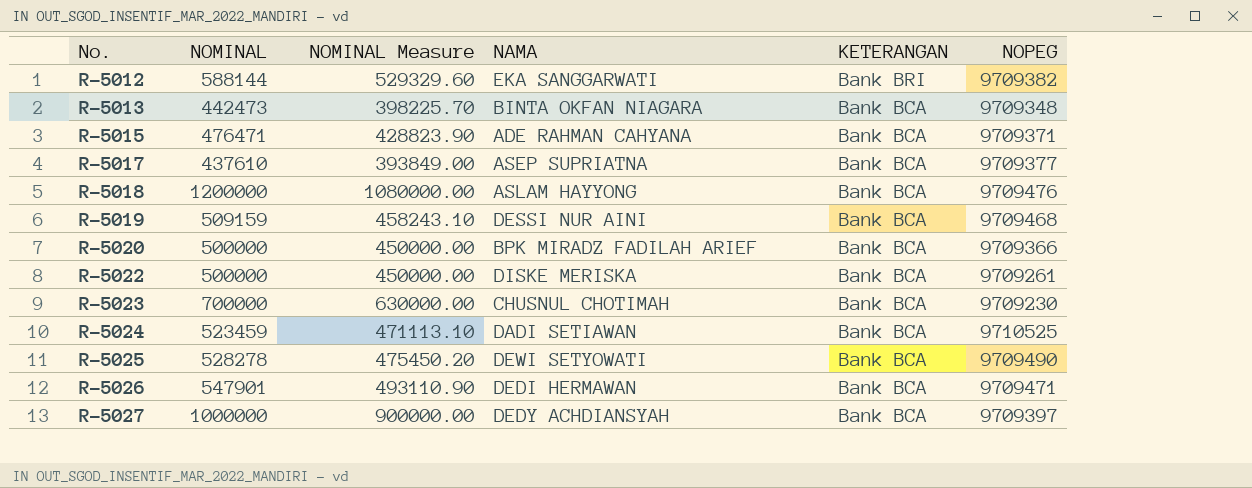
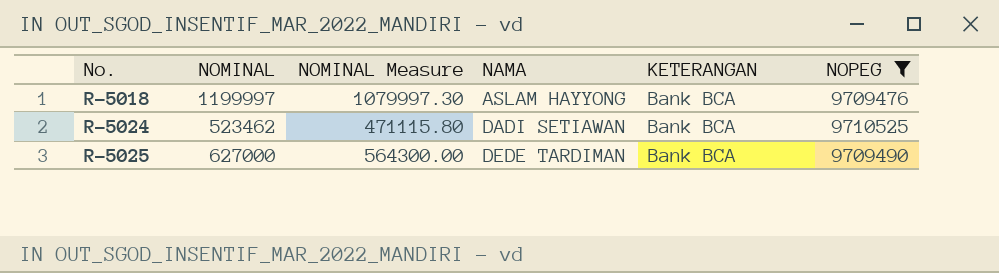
filter: none -> NOPEG >= 9709476
R-5018 | NOMINAL: 1200000 -> 1199997
R-5018 | NOMINAL Measure: 1080000.00 -> 1079997.30
R-5024 | NOMINAL: 523459 -> 523462
R-5024 | NOMINAL Measure: 471113.10 -> 471115.80
R-5025 | NOMINAL: 528278 -> 627000
R-5025 | NOMINAL Measure: 475450.20 -> 564300.00
R-5025 | NAMA: DEWI SETYOWATI -> DEDE TARDIMAN

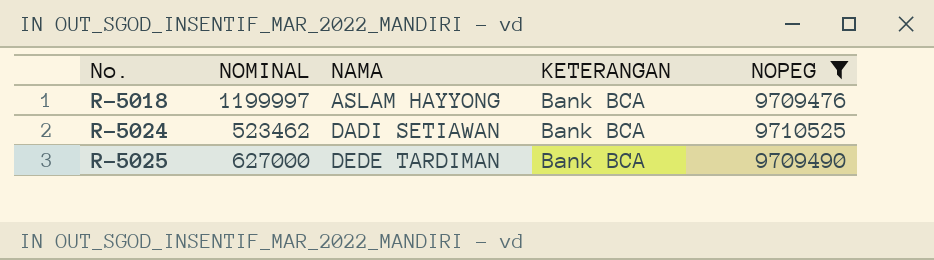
column NOMINAL Measure | formula: [NOMINAL] * 0.9 -> none

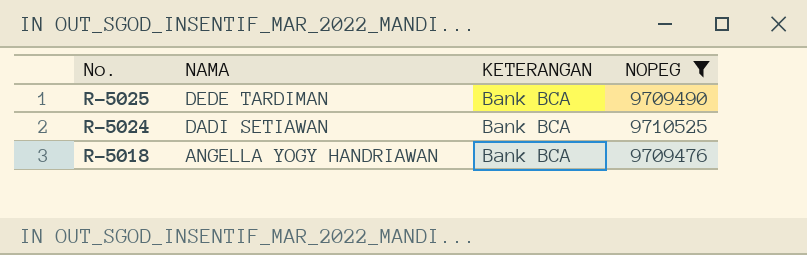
row order: No. ascending -> No. descending
column NOMINAL | position: 2 -> none
R-5018 | NAMA: ASLAM HAYYONG -> ANGELLA YOGY HANDRIAWAN

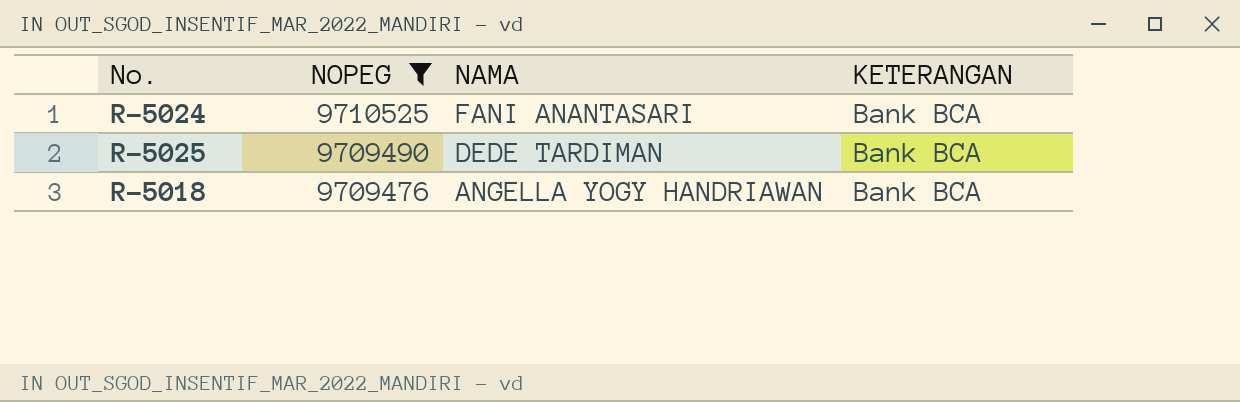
row order: No. descending -> NOPEG descending
column NOPEG | position: 4 -> 2
R-5024 | NAMA: DADI SETIAWAN -> FANI ANANTASARI

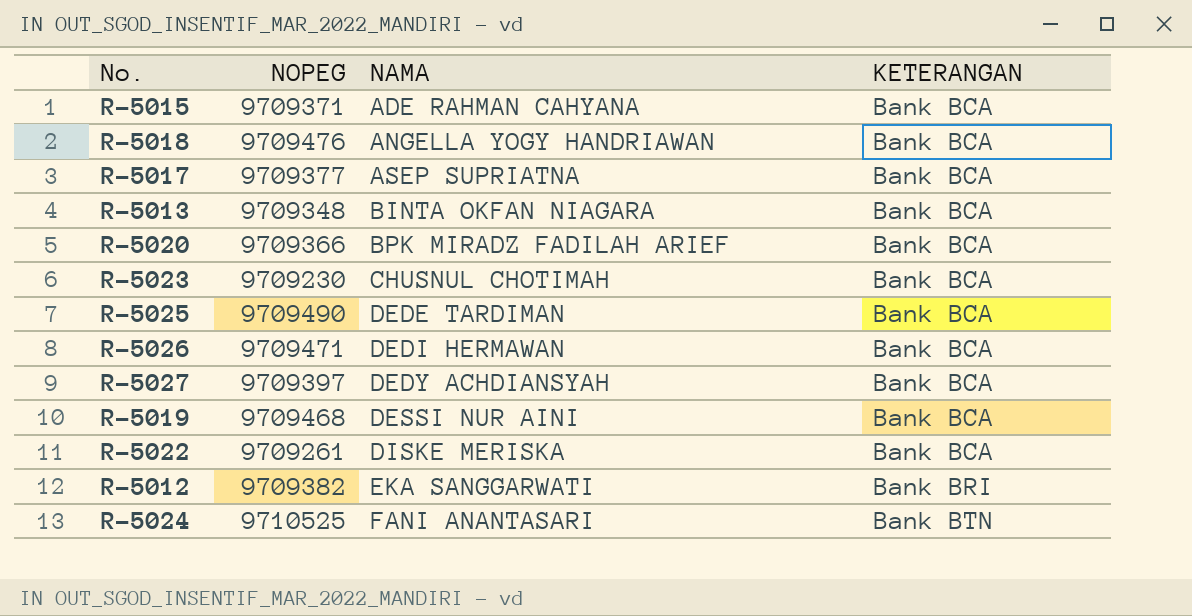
filter: NOPEG >= 9709476 -> none
row order: NOPEG descending -> NAMA ascending
R-5024 | KETERANGAN: Bank BCA -> Bank BTN

